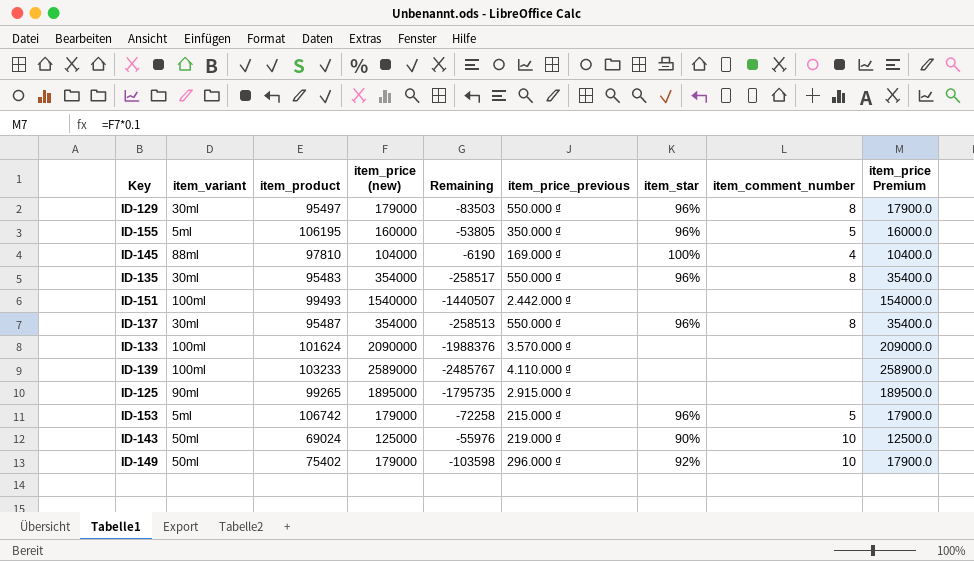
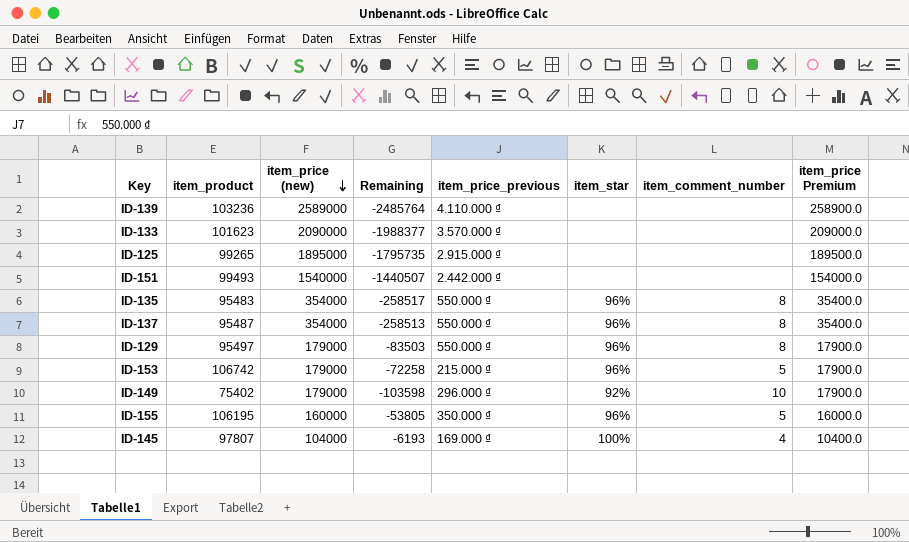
row order: none -> item_price (new) descending
column item_variant | position: 2 -> none
row ID-143: 50ml | 69024 | 125000 | -55976 | 219.000 ₫ | 90% | 10 | 12500.0 -> none
ID-139 | item_product: 103233 -> 103236
ID-139 | Remaining: -2485767 -> -2485764
ID-133 | item_product: 101624 -> 101623
ID-133 | Remaining: -1988376 -> -1988377
ID-145 | item_product: 97810 -> 97807
ID-145 | Remaining: -6190 -> -6193

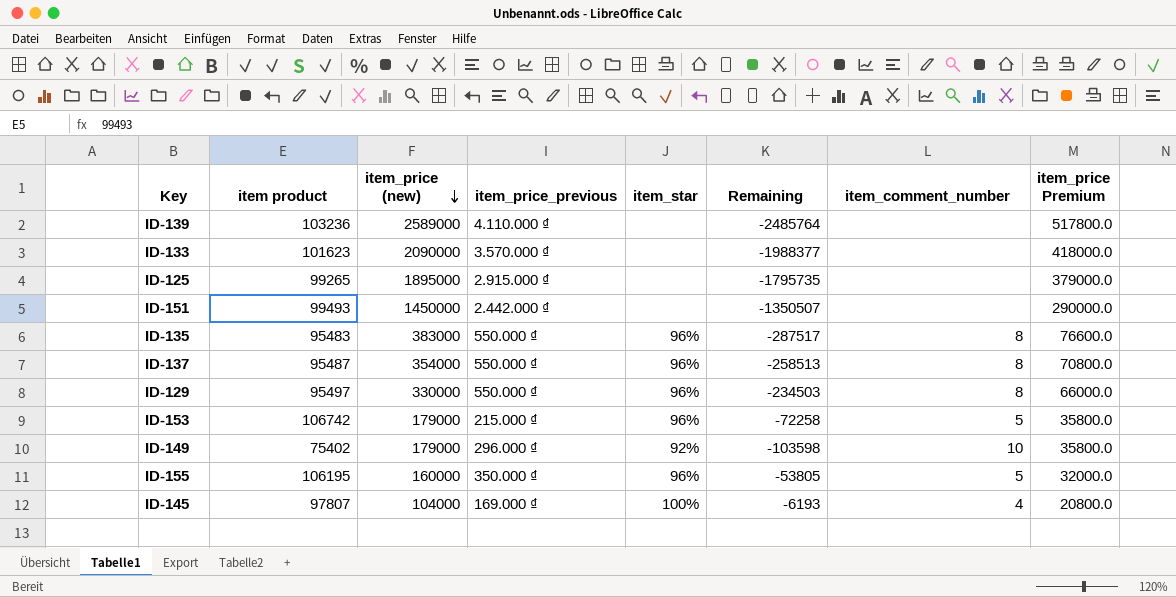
column name: item_product -> item product
column Remaining | position: 4 -> 6
column item_price Premium | formula: [item_price (new)] * 0.1 -> [item_price (new)] * 0.2
ID-151 | item_price (new): 1540000 -> 1450000
ID-151 | Remaining: -1440507 -> -1350507
ID-135 | item_price (new): 354000 -> 383000
ID-135 | Remaining: -258517 -> -287517
ID-129 | item_price (new): 179000 -> 330000
ID-129 | Remaining: -83503 -> -234503

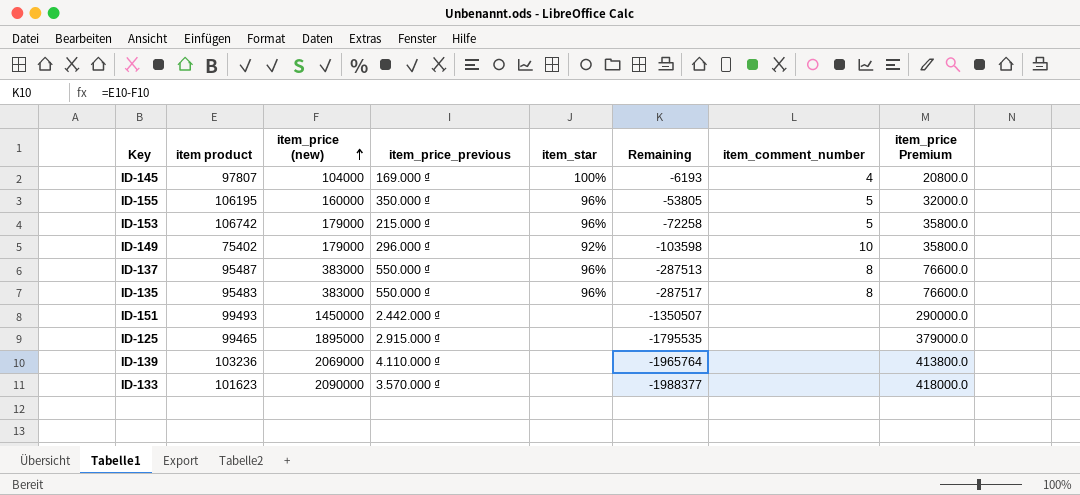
row order: item_price (new) descending -> item_price (new) ascending
row ID-129: 95497 | 330000 | 550.000 ₫ | 96% | -234503 | 8 | 66000.0 -> none
ID-137 | item_price (new): 354000 -> 383000
ID-137 | Remaining: -258513 -> -287513
ID-137 | item_price Premium: 70800.0 -> 76600.0
ID-125 | item product: 99265 -> 99465
ID-125 | Remaining: -1795735 -> -1795535
ID-139 | item_price (new): 2589000 -> 2069000
ID-139 | Remaining: -2485764 -> -1965764
ID-139 | item_price Premium: 517800.0 -> 413800.0

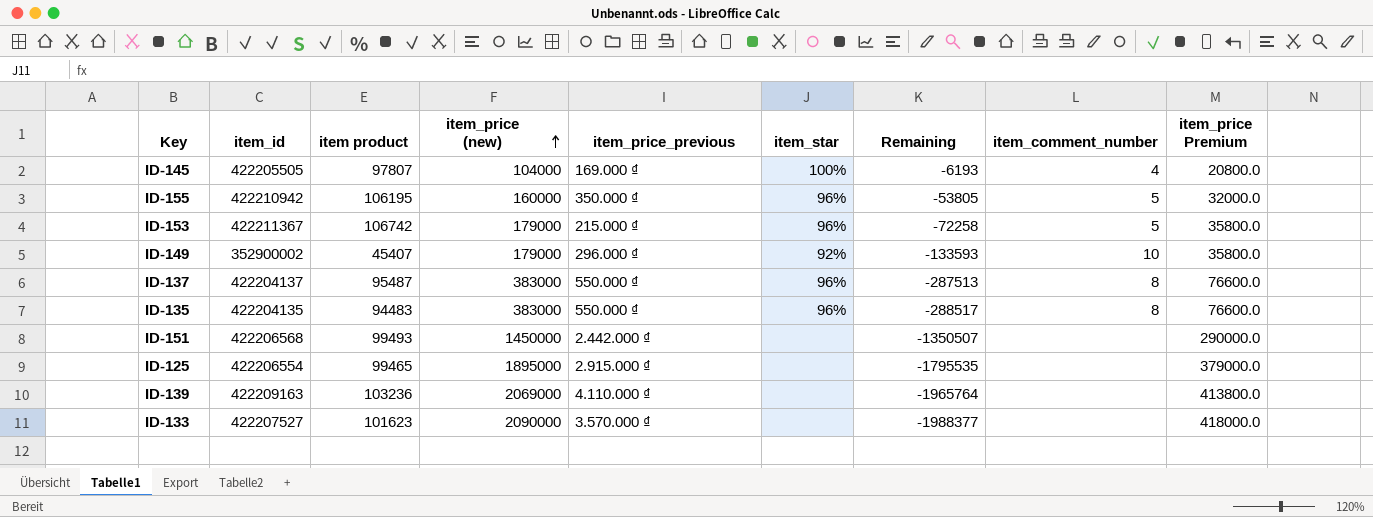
column item_id | position: none -> 2
ID-149 | item product: 75402 -> 45407
ID-149 | Remaining: -103598 -> -133593
ID-135 | item product: 95483 -> 94483
ID-135 | Remaining: -287517 -> -288517

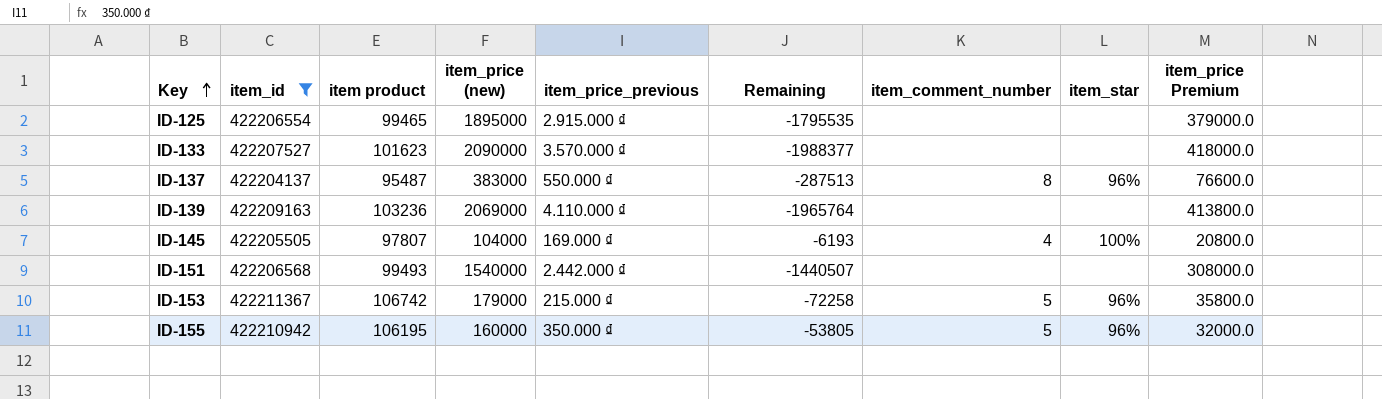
filter: none -> item_id >= 422204137
row order: item_price (new) ascending -> Key ascending
column item_star | position: 6 -> 8
ID-151 | item_price (new): 1450000 -> 1540000
ID-151 | Remaining: -1350507 -> -1440507
ID-151 | item_price Premium: 290000.0 -> 308000.0

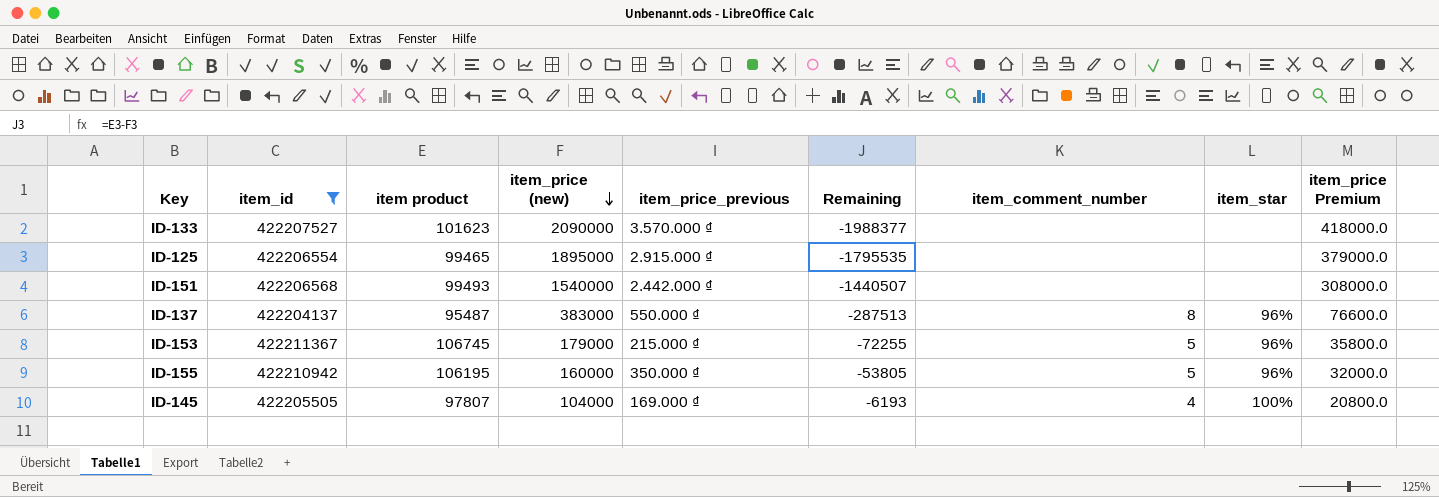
row order: Key ascending -> item_price (new) descending
row ID-139: 422209163 | 103236 | 2069000 | 4.110.000 ₫ | -1965764 | none | none | 413800.0 -> none
ID-153 | item product: 106742 -> 106745
ID-153 | Remaining: -72258 -> -72255

